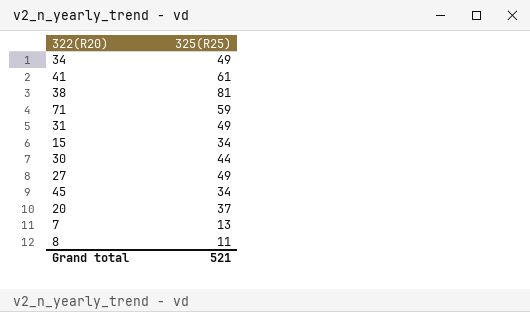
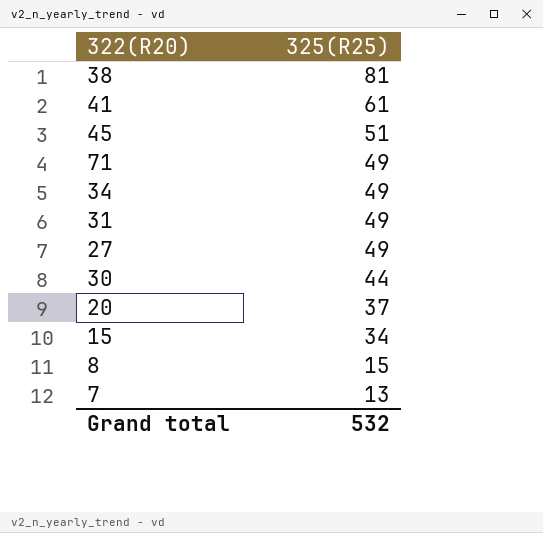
row order: none -> 325(R25) descending
45 | 325(R25): 34 -> 51
71 | 325(R25): 59 -> 49
8 | 325(R25): 11 -> 15
Grand total | 325(R25): 521 -> 532

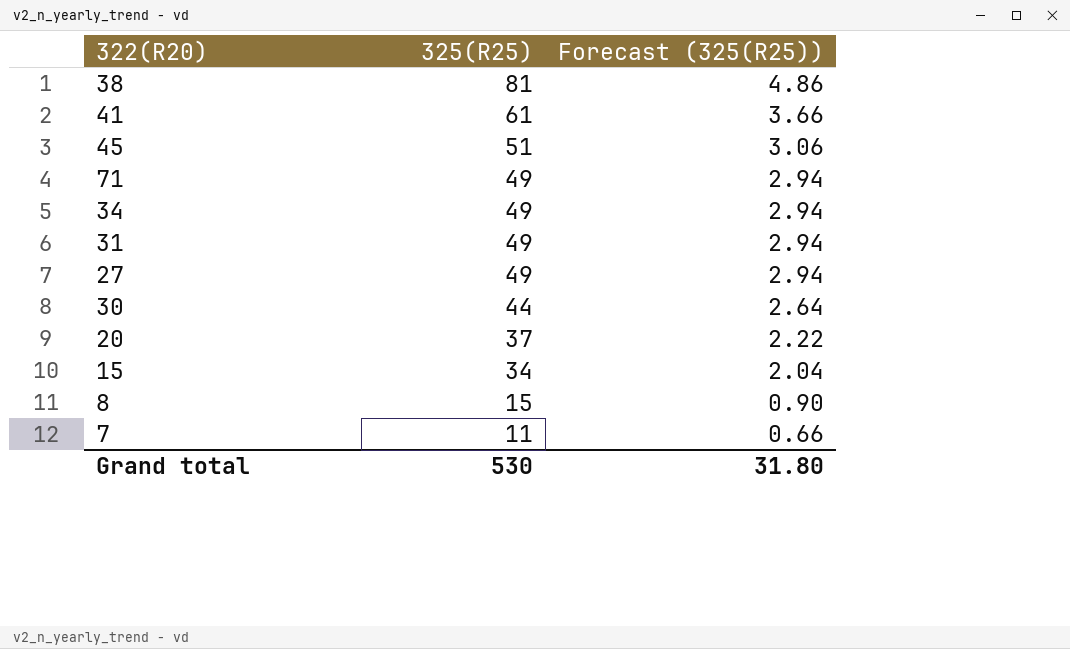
column Forecast (325(R25)) | formula: none -> [325(R25)] * 0.06
7 | 325(R25): 13 -> 11
Grand total | 325(R25): 532 -> 530

